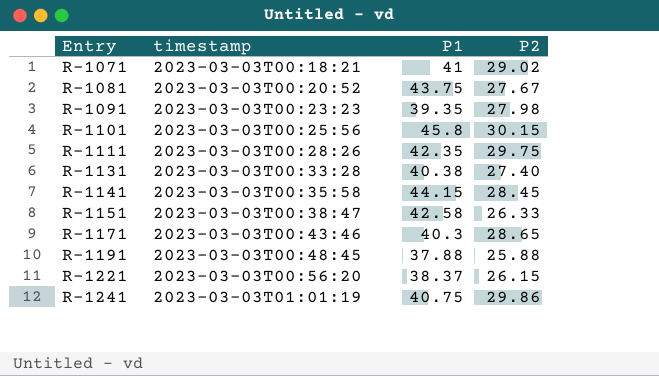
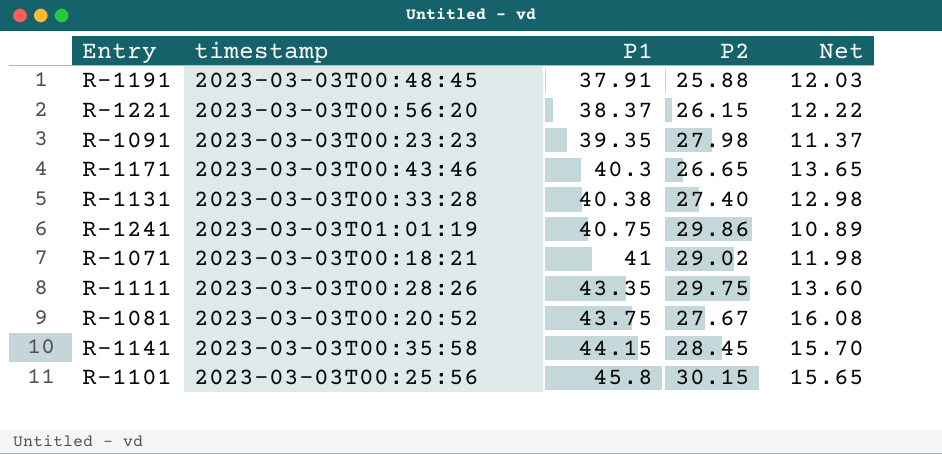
row order: Entry ascending -> P1 ascending
column Net | formula: none -> [P1] - [P2]
row R-1151: 2023-03-03T00:38:47 | 42.58 | 26.33 -> none
R-1191 | P1: 37.88 -> 37.91
R-1171 | P2: 28.65 -> 26.65
R-1111 | P1: 42.35 -> 43.35

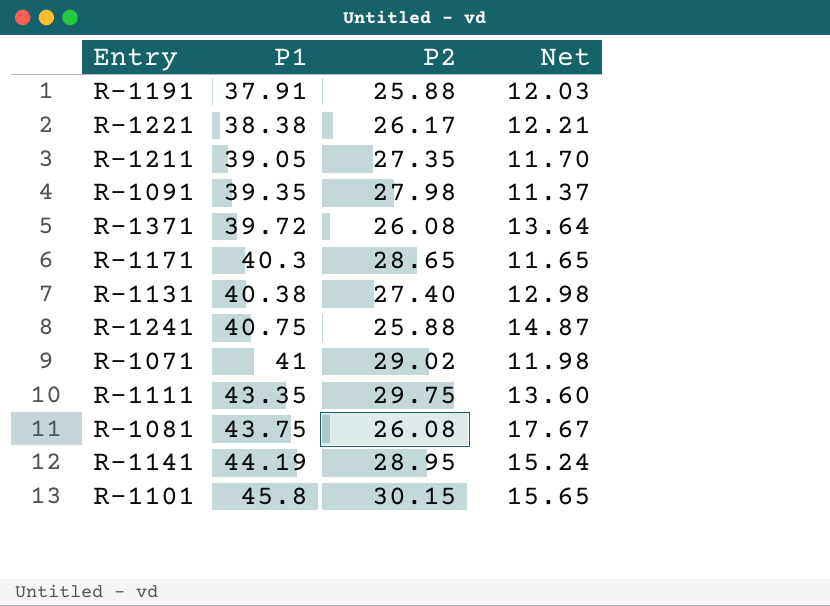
column timestamp | position: 2 -> none
R-1221 | P1: 38.37 -> 38.38
R-1221 | P2: 26.15 -> 26.17
R-1221 | Net: 12.22 -> 12.21
row R-1211: none -> 39.05 | 27.35 | 11.70
row R-1371: none -> 39.72 | 26.08 | 13.64
R-1171 | P2: 26.65 -> 28.65
R-1171 | Net: 13.65 -> 11.65
R-1241 | P2: 29.86 -> 25.88
R-1241 | Net: 10.89 -> 14.87
R-1081 | P2: 27.67 -> 26.08
R-1081 | Net: 16.08 -> 17.67
R-1141 | P1: 44.15 -> 44.19
R-1141 | P2: 28.45 -> 28.95
R-1141 | Net: 15.70 -> 15.24

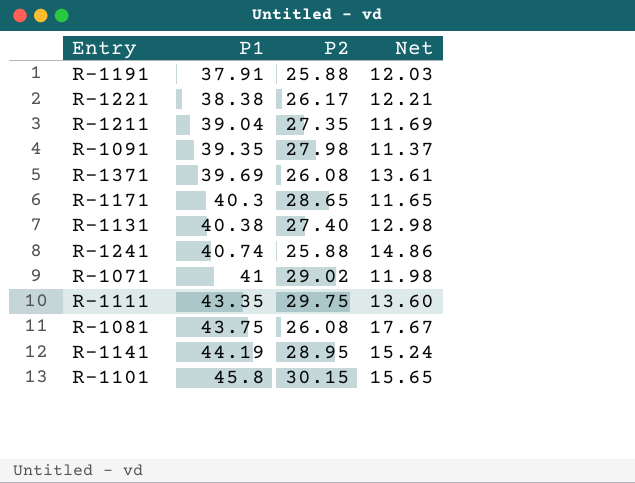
R-1211 | P1: 39.05 -> 39.04
R-1211 | Net: 11.70 -> 11.69
R-1371 | P1: 39.72 -> 39.69
R-1371 | Net: 13.64 -> 13.61
R-1241 | P1: 40.75 -> 40.74
R-1241 | Net: 14.87 -> 14.86

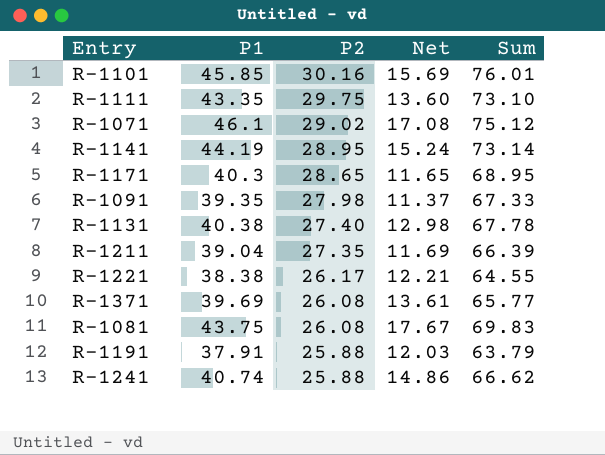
row order: P1 ascending -> P2 descending
column Sum | formula: none -> [P1] + [P2]
R-1101 | P1: 45.8 -> 45.85
R-1101 | P2: 30.15 -> 30.16
R-1101 | Net: 15.65 -> 15.69
R-1071 | P1: 41 -> 46.1
R-1071 | Net: 11.98 -> 17.08

